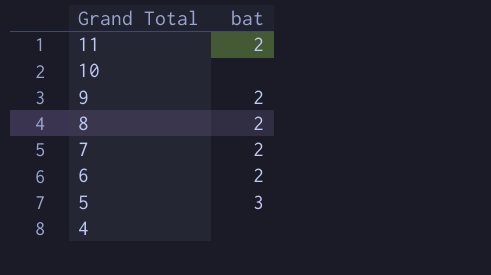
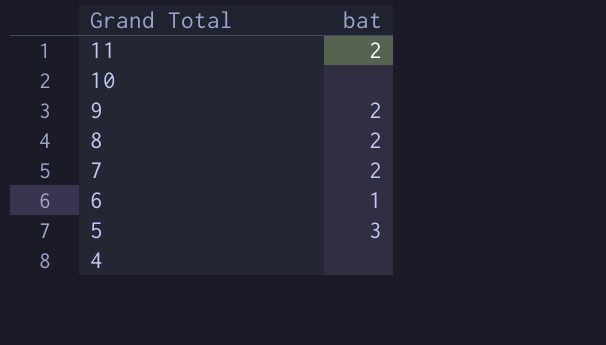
6 | bat: 2 -> 1

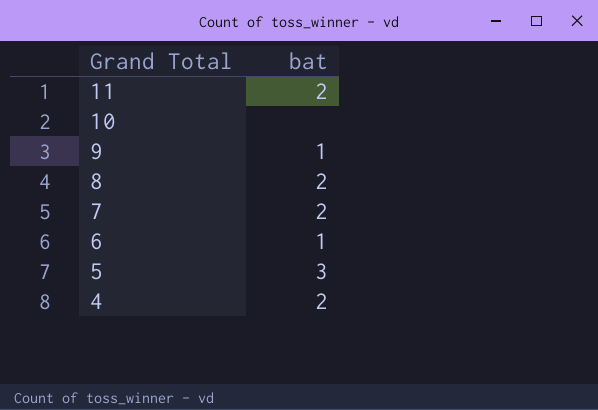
9 | bat: 2 -> 1
4 | bat: none -> 2

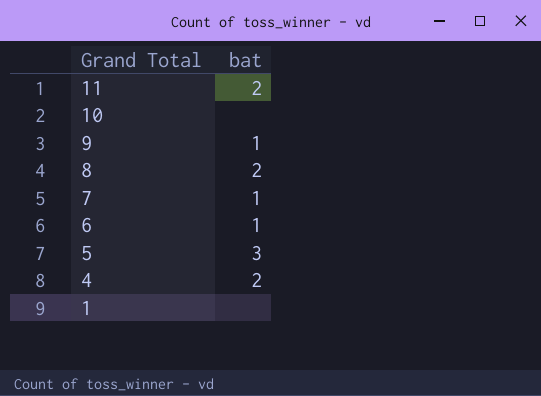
7 | bat: 2 -> 1
row 1: none -> none

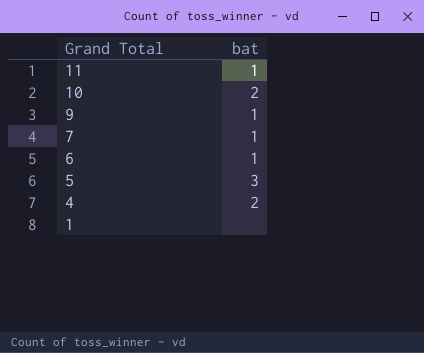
row 8: 2 -> none
11 | bat: 2 -> 1
10 | bat: none -> 2

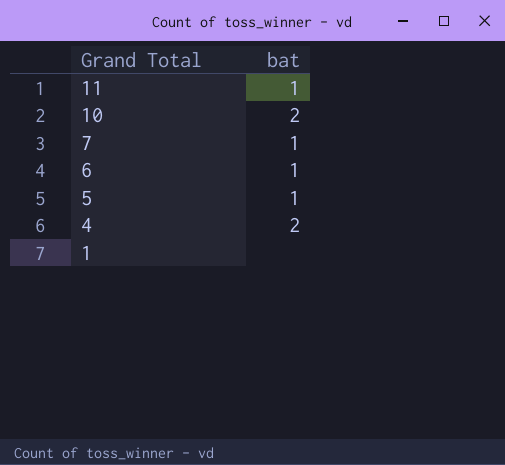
row 9: 1 -> none
5 | bat: 3 -> 1

